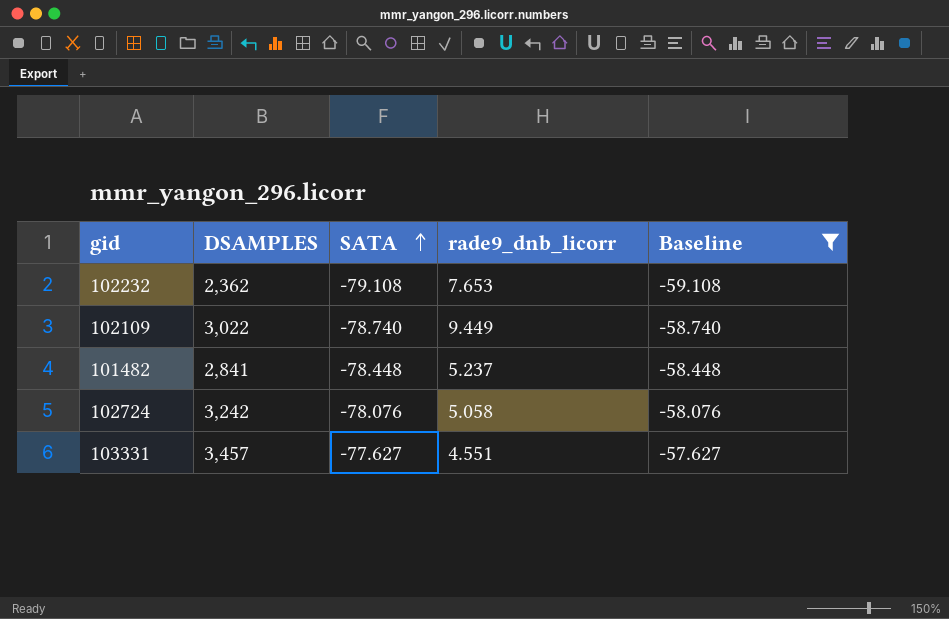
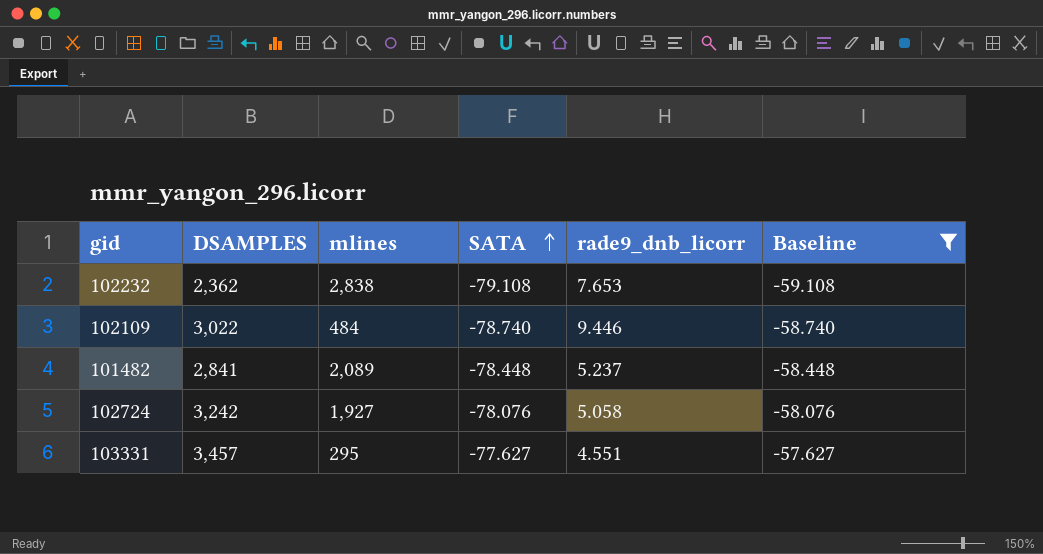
column mlines | position: none -> 3
102109 | rade9_dnb_licorr: 9.449 -> 9.446

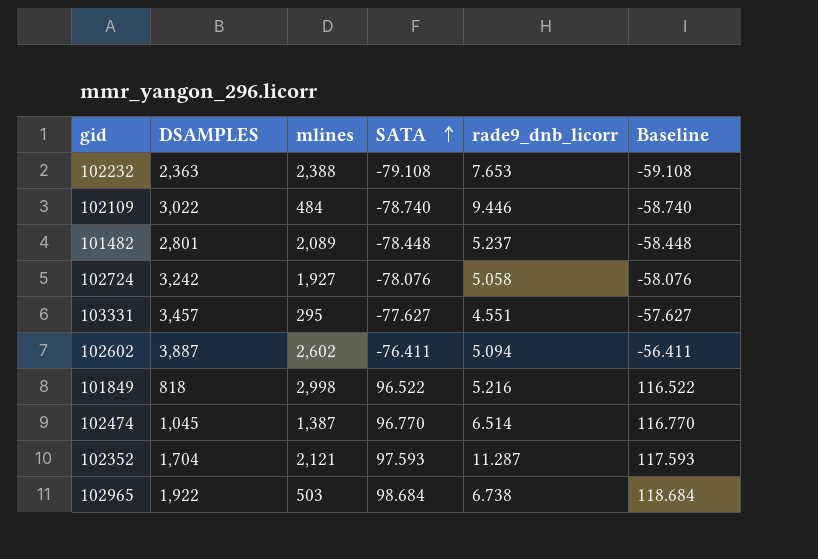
filter: Baseline <= -57.627 -> none
102232 | DSAMPLES: 2,362 -> 2,363
102232 | mlines: 2,838 -> 2,388
101482 | DSAMPLES: 2,841 -> 2,801

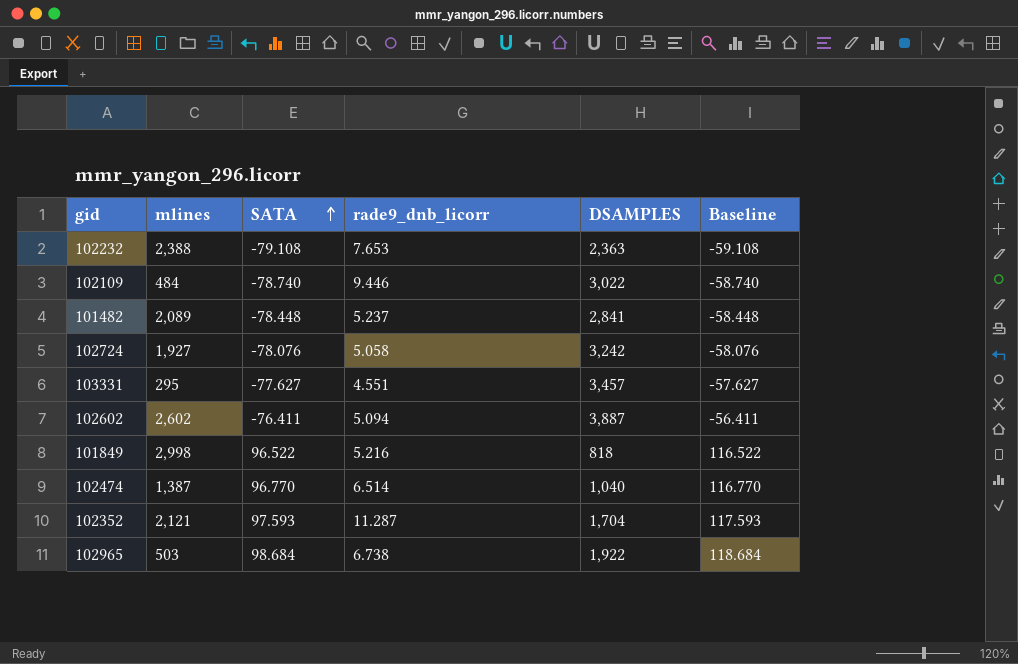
column DSAMPLES | position: 2 -> 5
101482 | DSAMPLES: 2,801 -> 2,841
102474 | DSAMPLES: 1,045 -> 1,040

